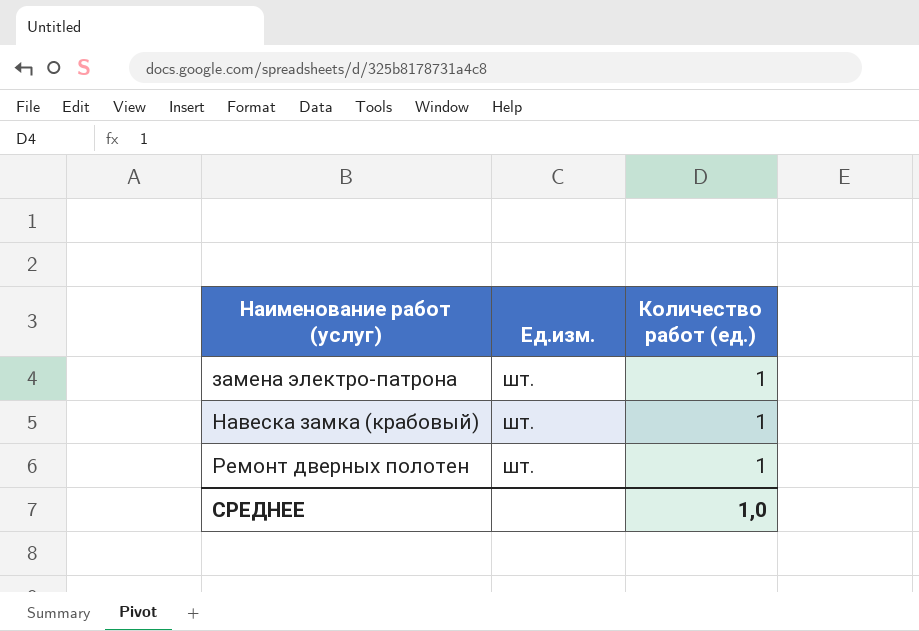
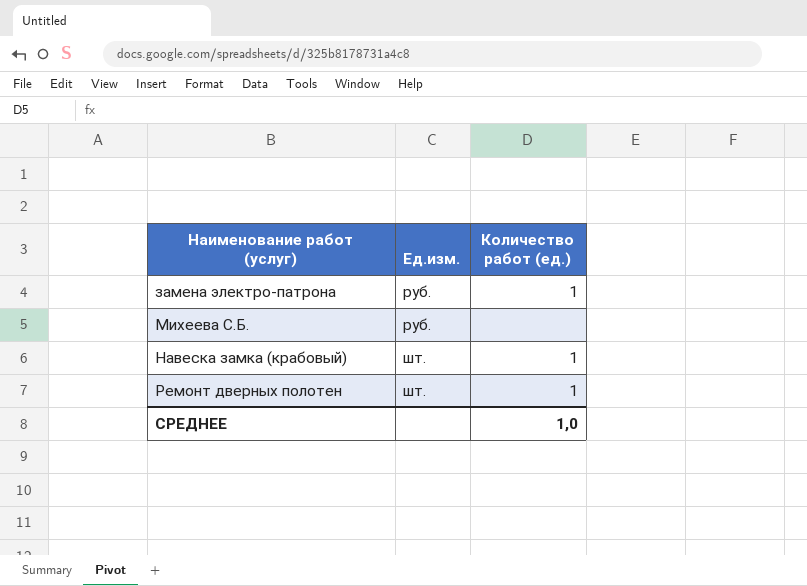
замена электро-патрона | Ед.изм.: шт. -> руб.
row Михеева С.Б.: none -> руб. | none

